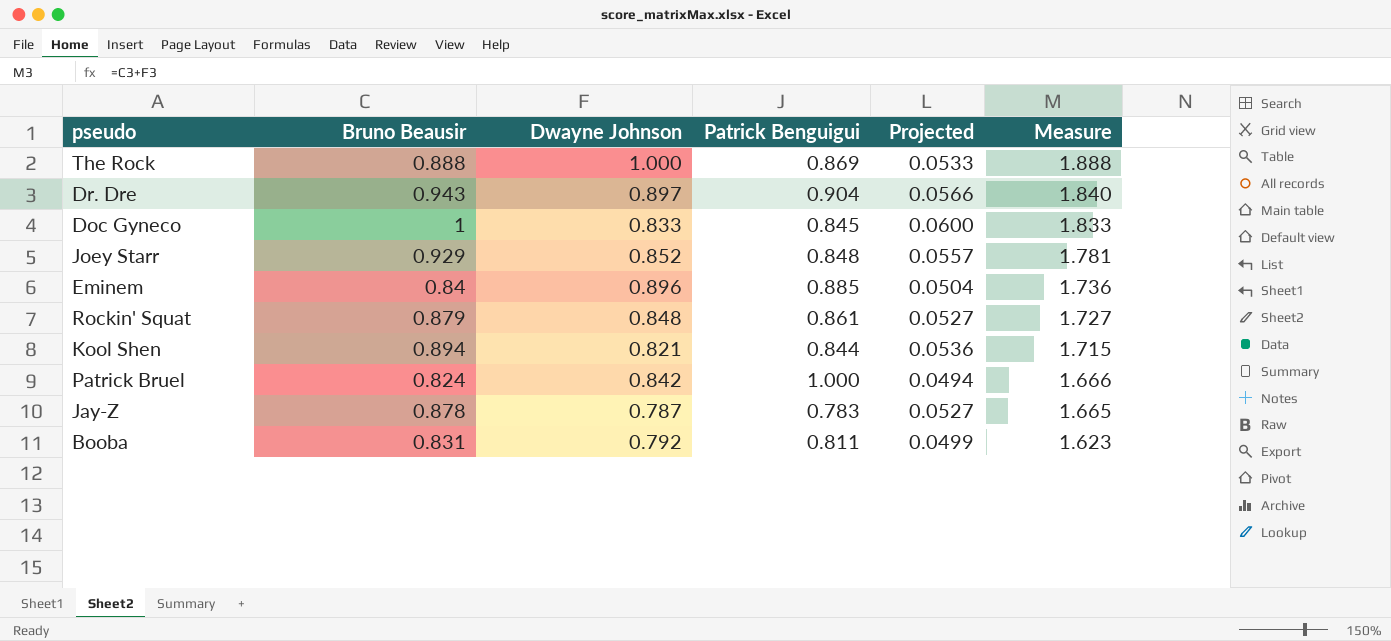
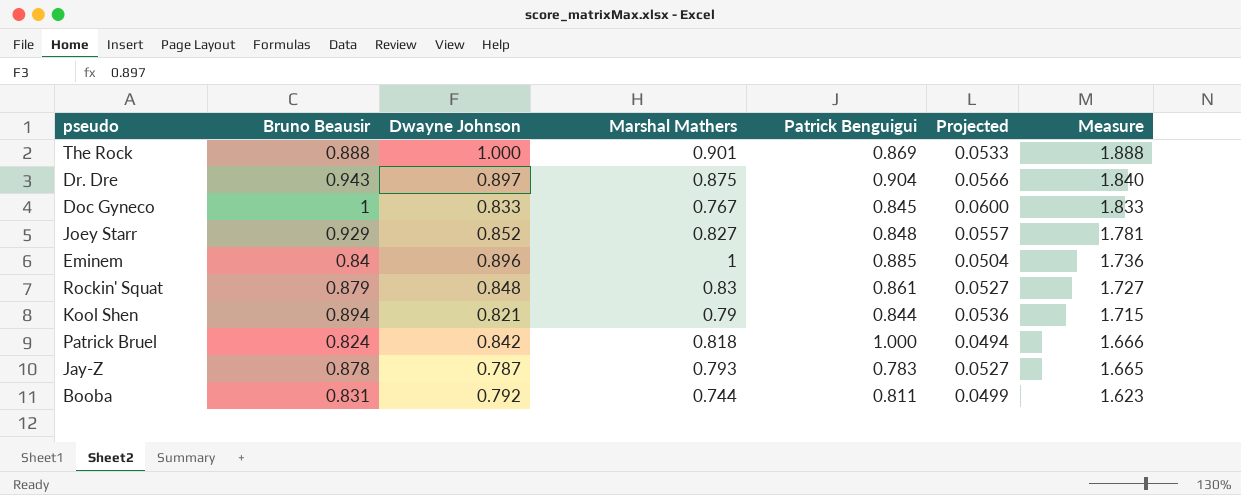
column Marshal Mathers | position: none -> 4

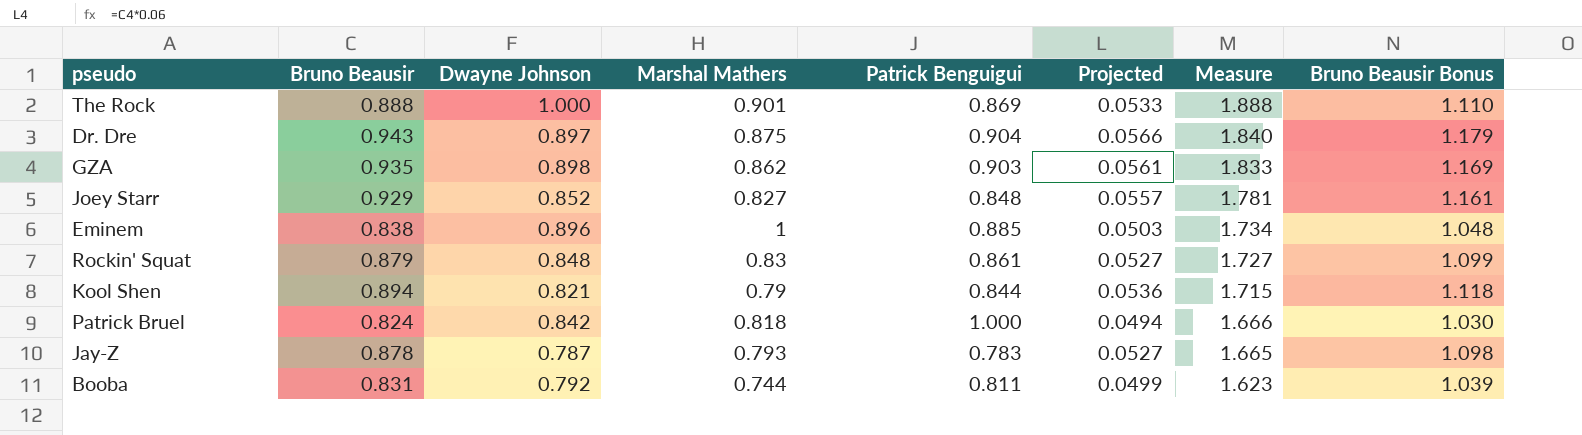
column Bruno Beausir Bonus | formula: none -> [Bruno Beausir] * 1.25
row Doc Gyneco: 1 | 0.833 | 0.767 | 0.845 | 0.0600 | 1.833 -> none
row GZA: none -> 0.935 | 0.898 | 0.862 | 0.903 | 0.0561 | 1.833 | 1.169
Eminem | Bruno Beausir: 0.84 -> 0.838
Eminem | Projected: 0.0504 -> 0.0503
Eminem | Measure: 1.736 -> 1.734

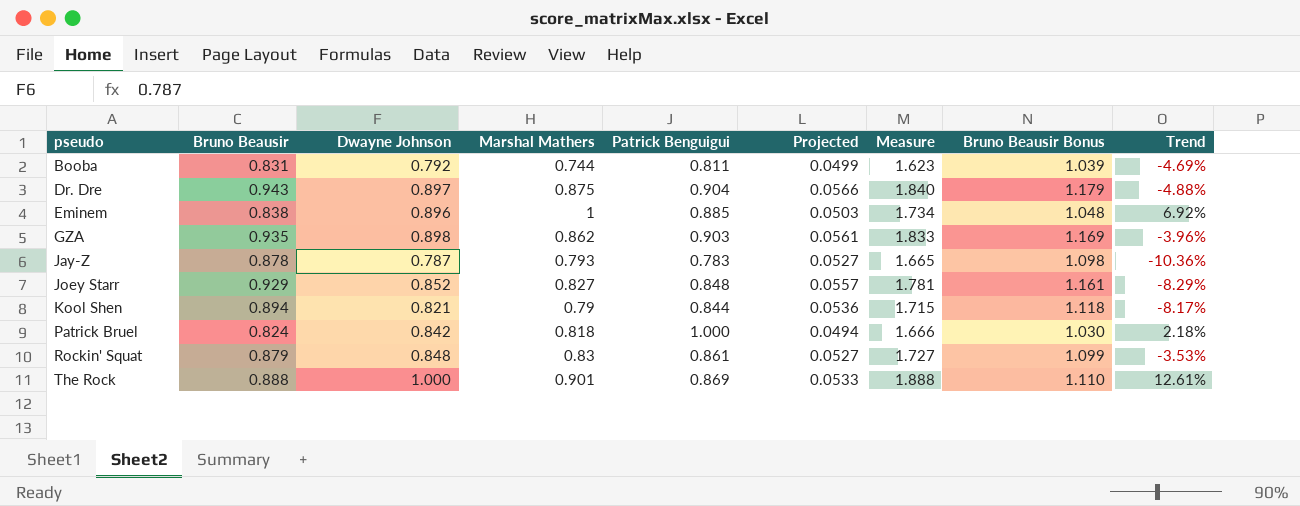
row order: Measure descending -> pseudo ascending
column Trend | formula: none -> ([Dwayne Johnson] - [Bruno Beausir]) / [Bruno Beausir]

